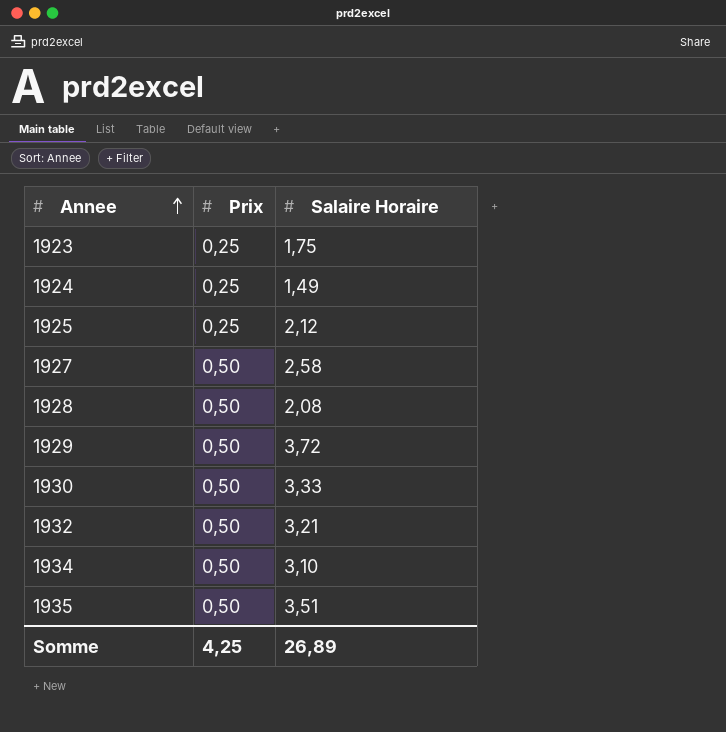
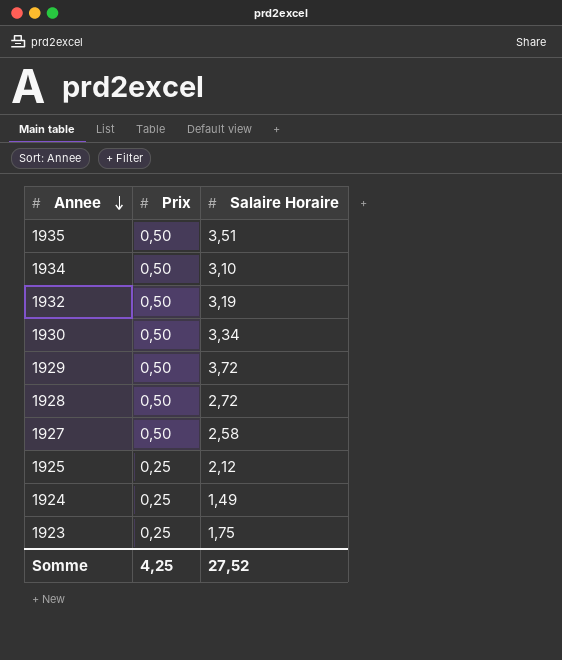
row order: Annee ascending -> Annee descending
1932 | Salaire Horaire: 3,21 -> 3,19
1930 | Salaire Horaire: 3,33 -> 3,34
1928 | Salaire Horaire: 2,08 -> 2,72
Somme | Salaire Horaire: 26,89 -> 27,52

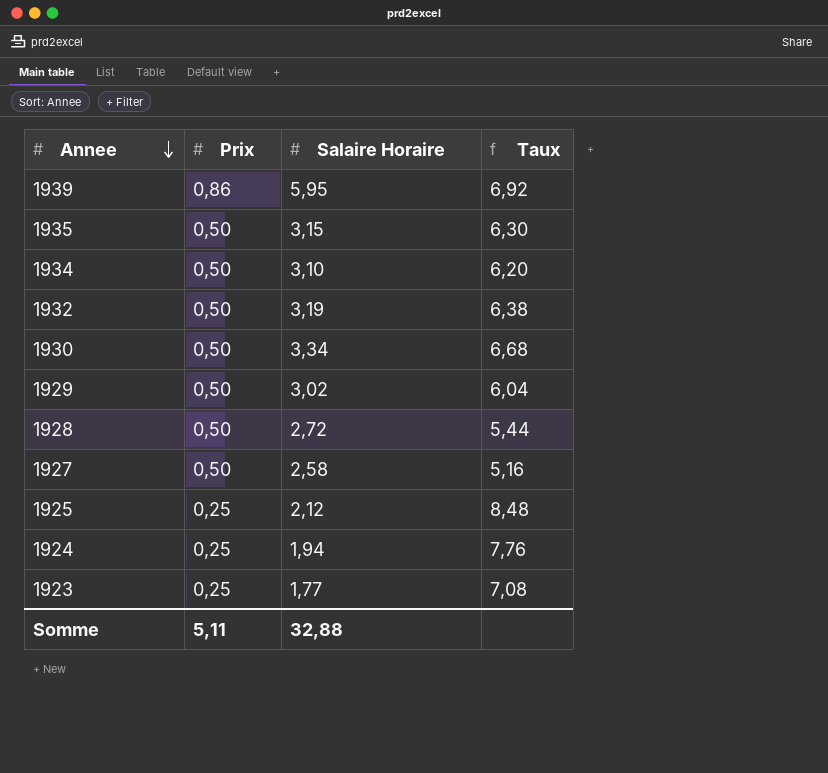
column Taux | formula: none -> [Salaire Horaire] / [Prix]
row 1939: none -> 0,86 | 5,95 | 6,92
1935 | Salaire Horaire: 3,51 -> 3,15
1929 | Salaire Horaire: 3,72 -> 3,02
1924 | Salaire Horaire: 1,49 -> 1,94
1923 | Salaire Horaire: 1,75 -> 1,77
Somme | Prix: 4,25 -> 5,11
Somme | Salaire Horaire: 27,52 -> 32,88

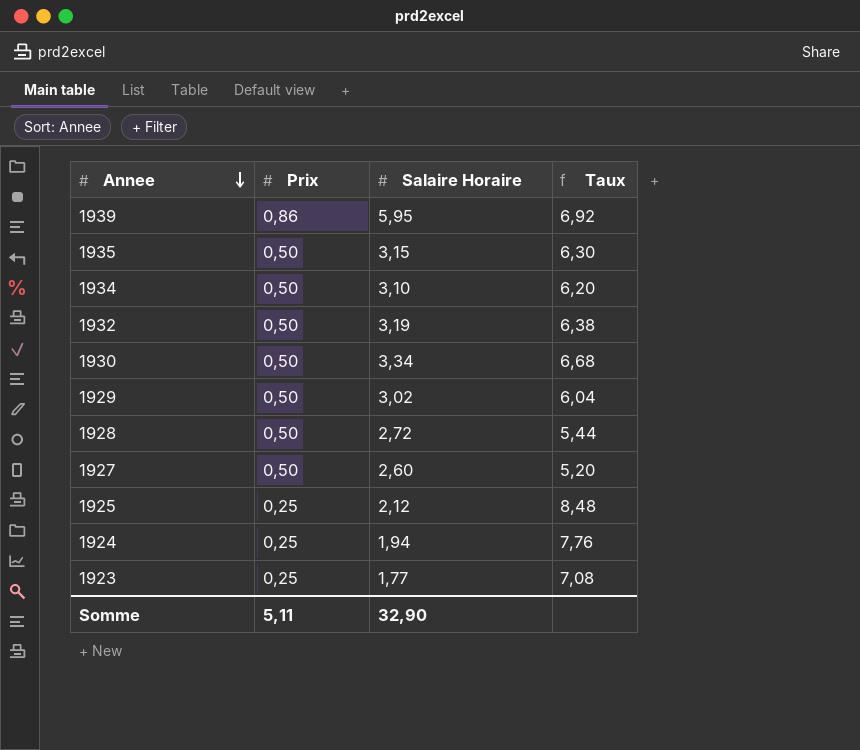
1927 | Salaire Horaire: 2,58 -> 2,60
1927 | Taux: 5,16 -> 5,20
Somme | Salaire Horaire: 32,88 -> 32,90

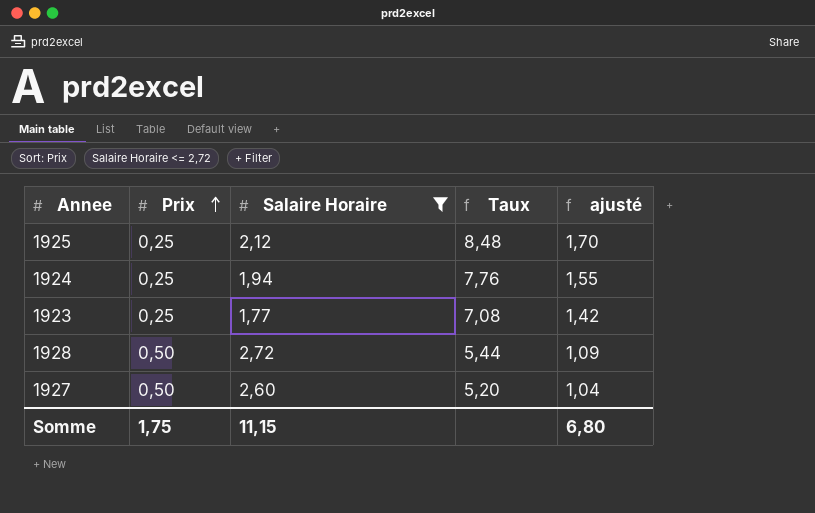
filter: none -> Salaire Horaire <= 2,72
row order: Annee descending -> Prix ascending
column ajusté | formula: none -> [Taux] * 0,2
Somme | Prix: 5,11 -> 1,75
Somme | Salaire Horaire: 32,90 -> 11,15

